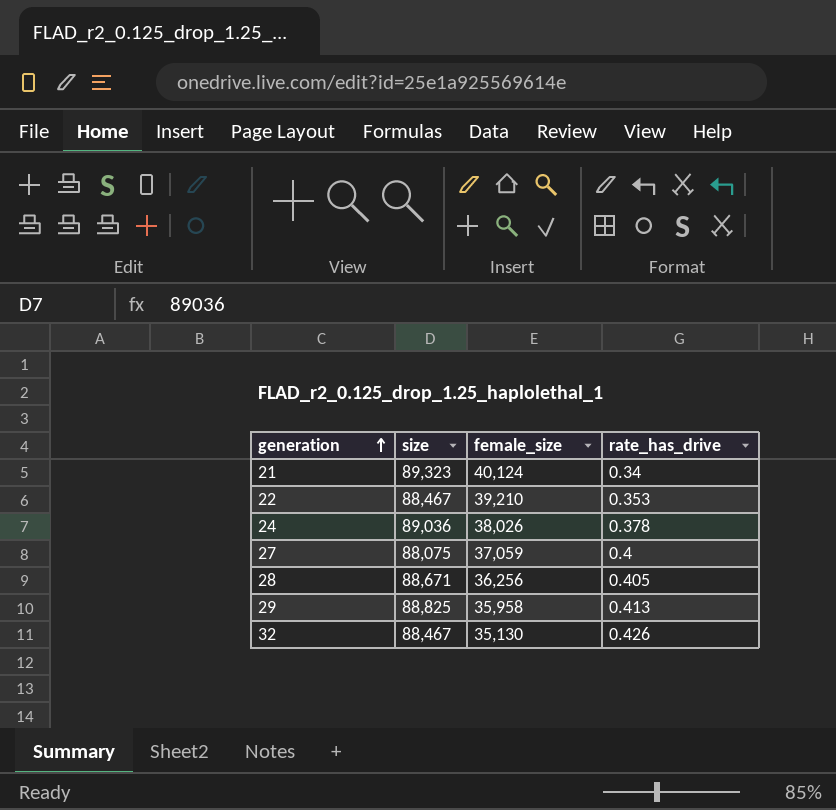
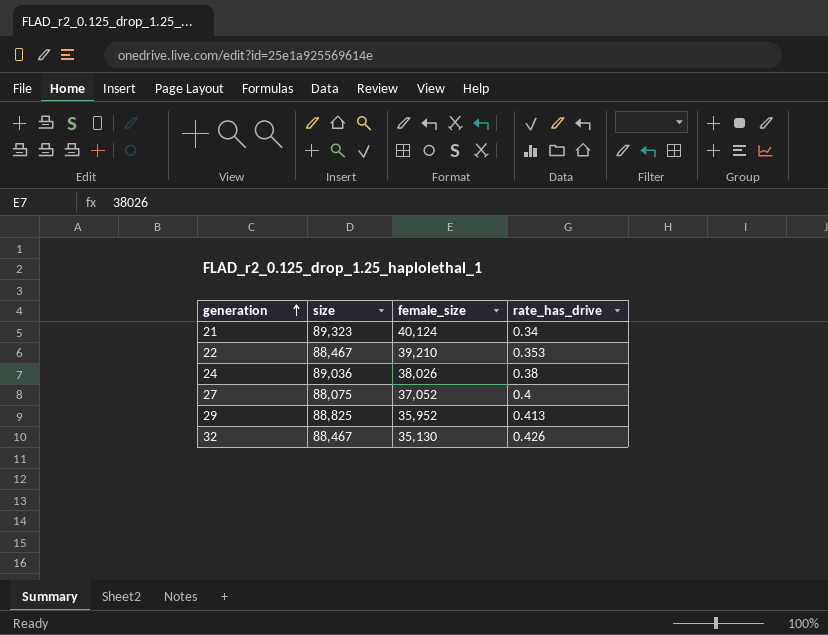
row 28: 88,671 | 36,256 | 0.405 -> none
24 | rate_has_drive: 0.378 -> 0.38
27 | female_size: 37,059 -> 37,052
29 | female_size: 35,958 -> 35,952

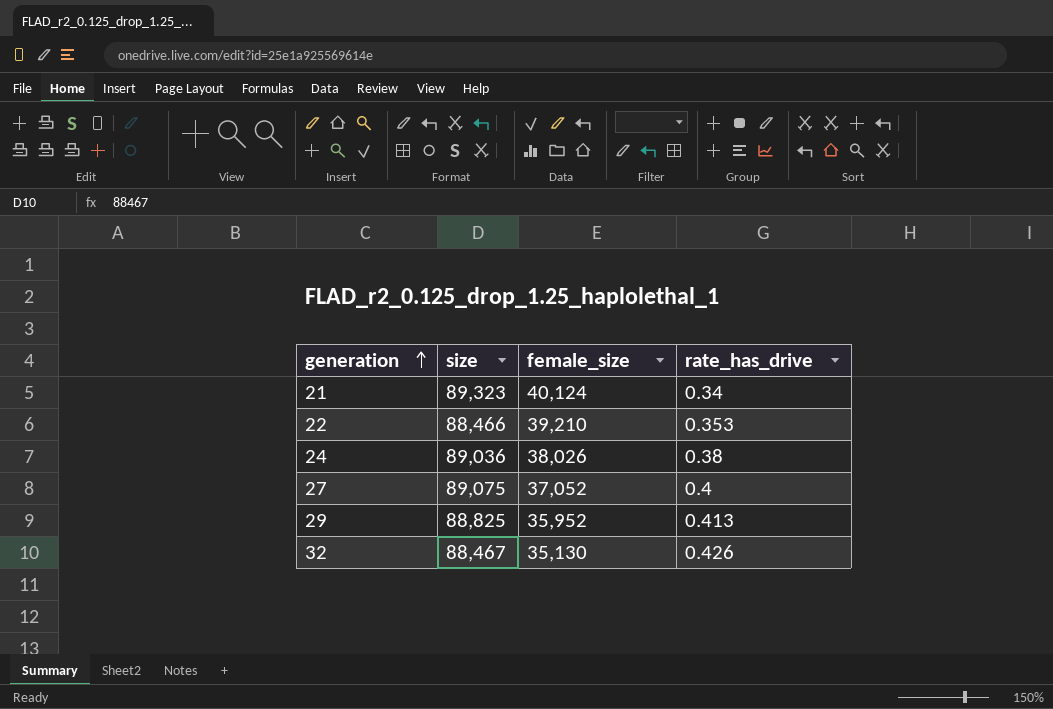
22 | size: 88,467 -> 88,466
27 | size: 88,075 -> 89,075

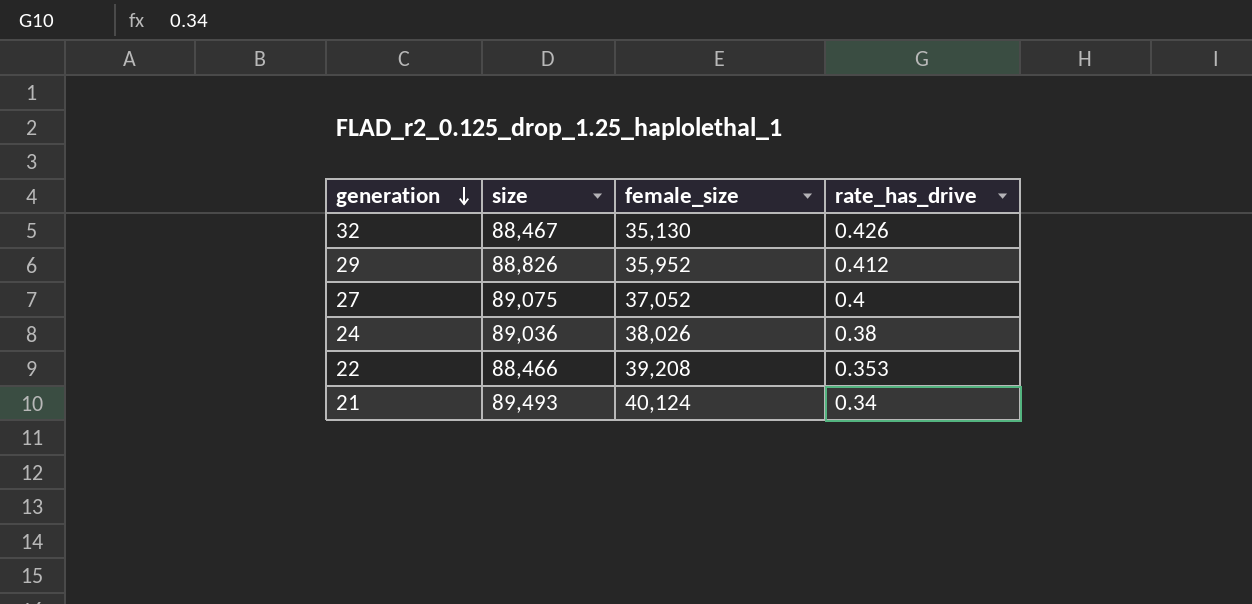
row order: generation ascending -> generation descending
29 | size: 88,825 -> 88,826
29 | rate_has_drive: 0.413 -> 0.412
22 | female_size: 39,210 -> 39,208
21 | size: 89,323 -> 89,493

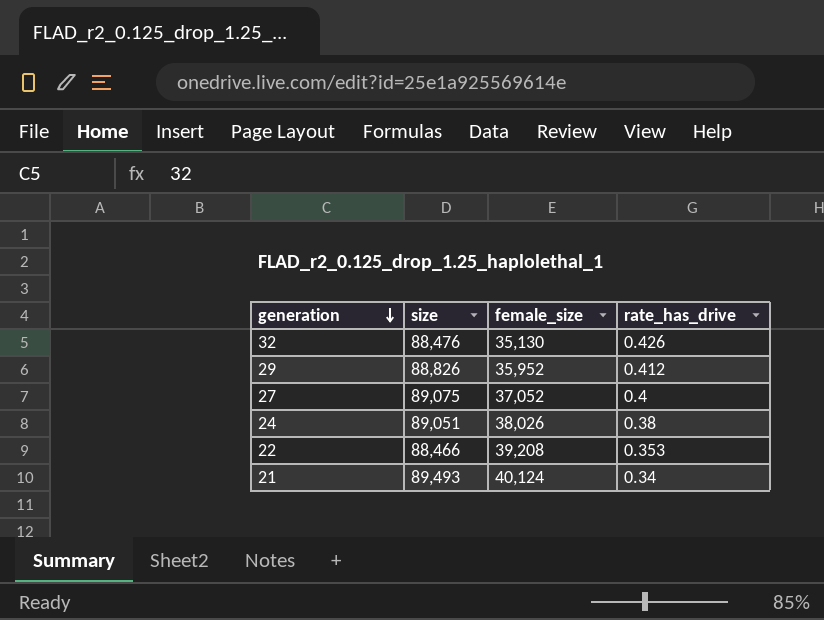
32 | size: 88,467 -> 88,476
24 | size: 89,036 -> 89,051

